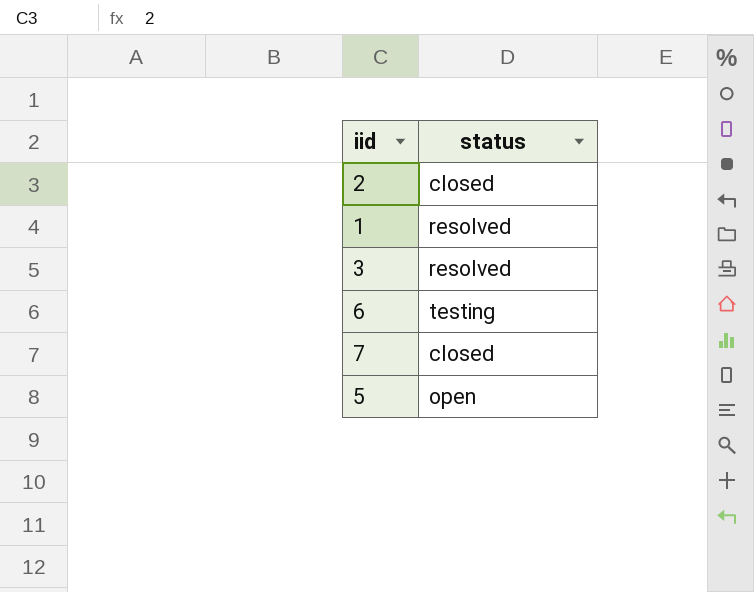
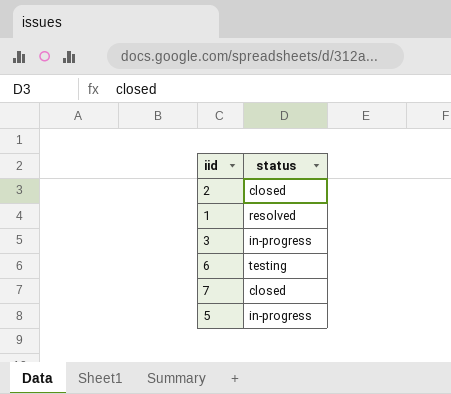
3 | status: resolved -> in-progress
5 | status: open -> in-progress

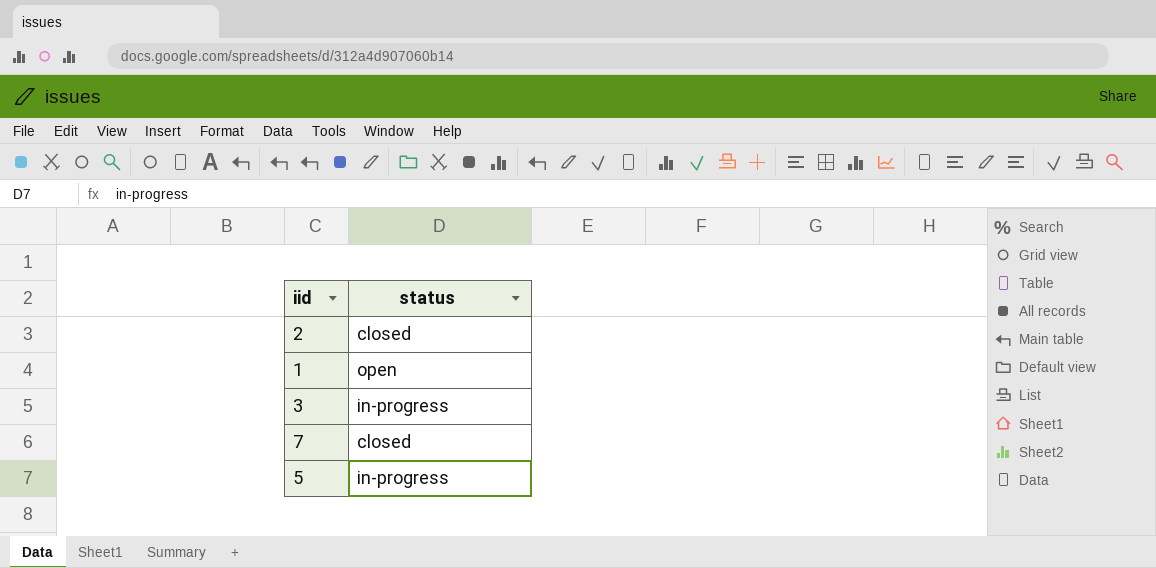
row 6: testing -> none
1 | status: resolved -> open

